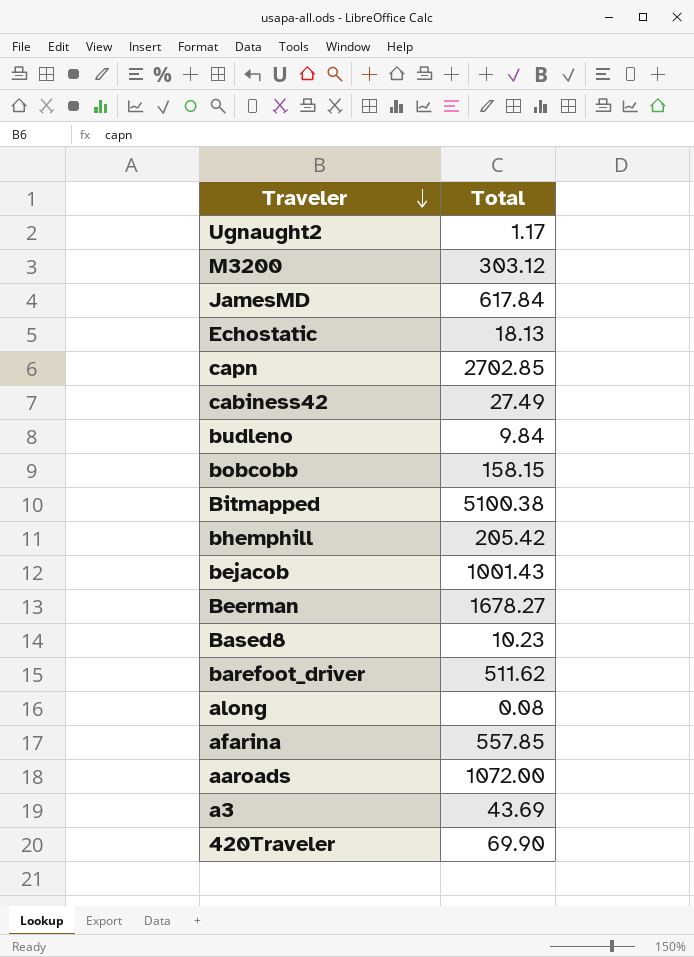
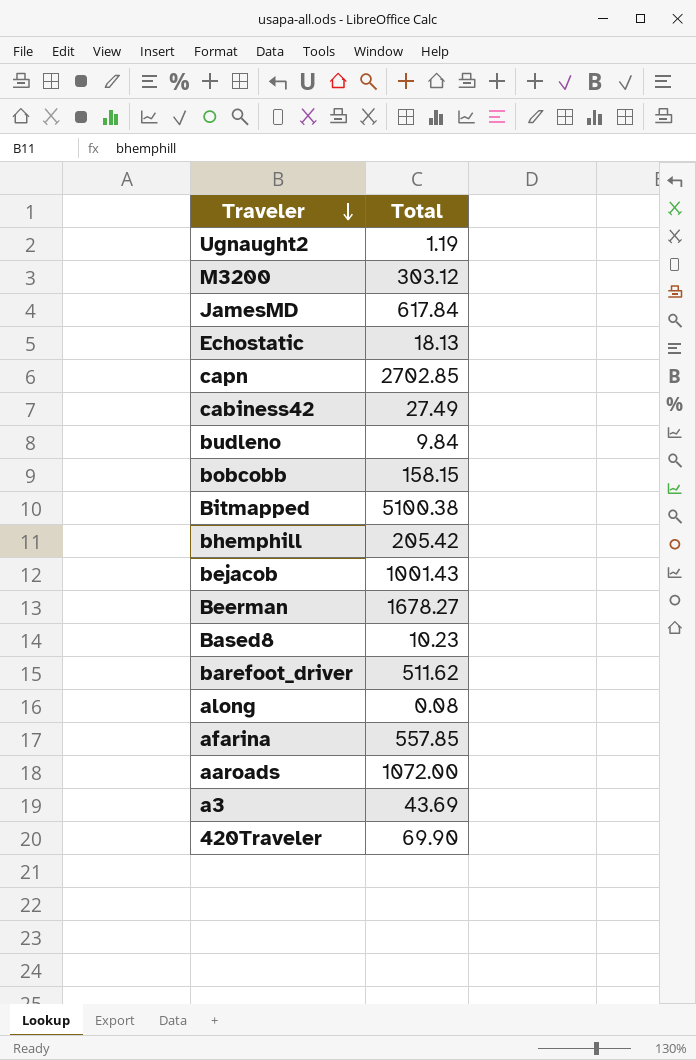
Ugnaught2 | Total: 1.17 -> 1.19

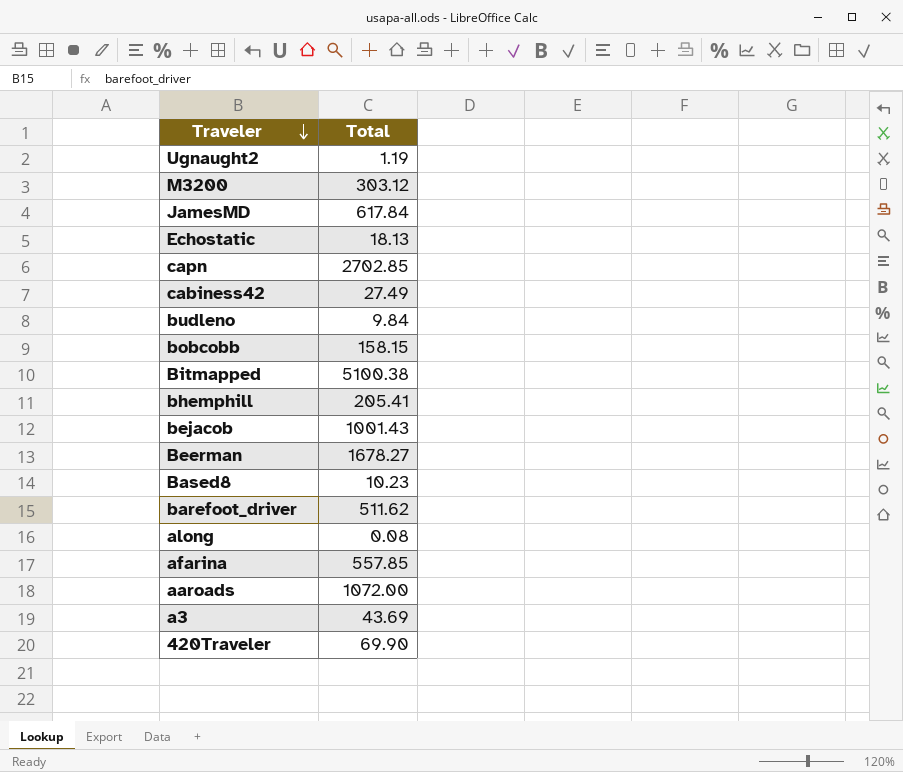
bhemphill | Total: 205.42 -> 205.41

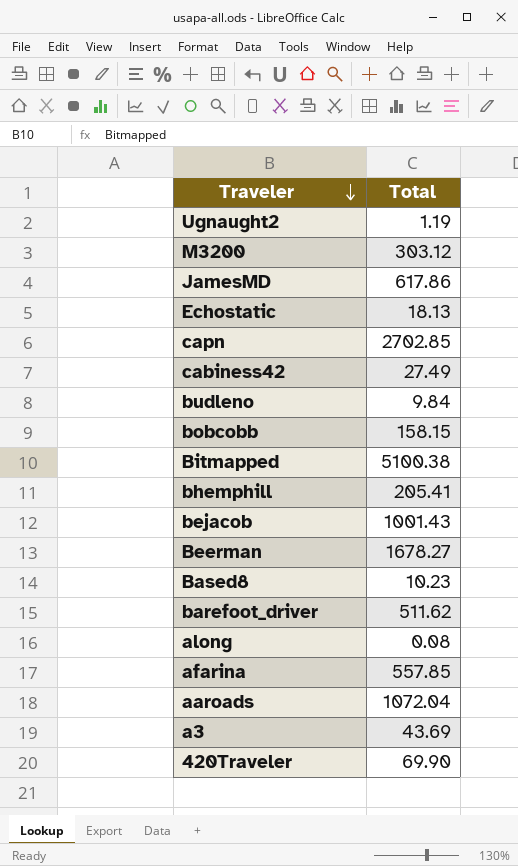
JamesMD | Total: 617.84 -> 617.86
aaroads | Total: 1072.00 -> 1072.04

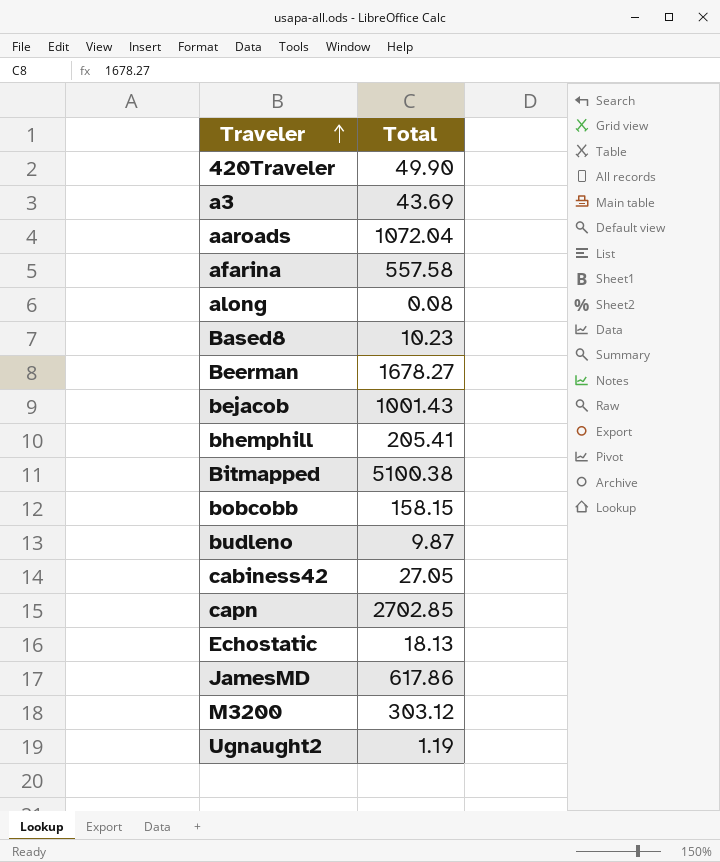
row order: Traveler descending -> Traveler ascending
row barefoot_driver: 511.62 -> none
420Traveler | Total: 69.90 -> 49.90
afarina | Total: 557.85 -> 557.58
budleno | Total: 9.84 -> 9.87
cabiness42 | Total: 27.49 -> 27.05

